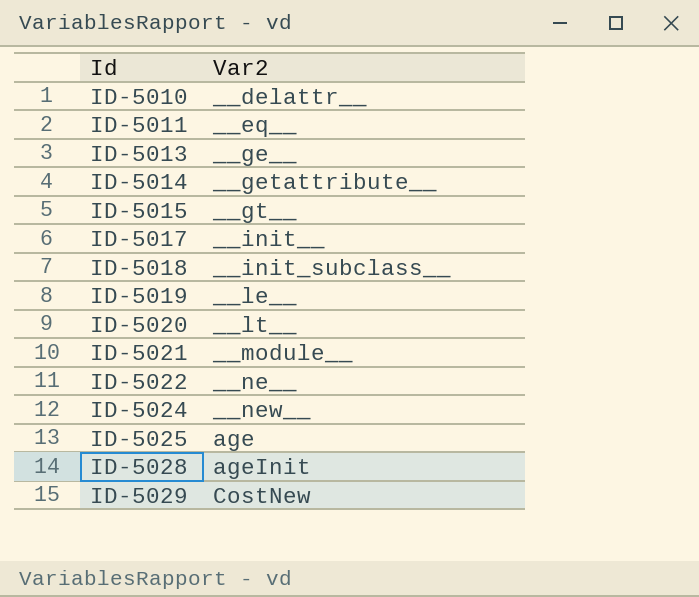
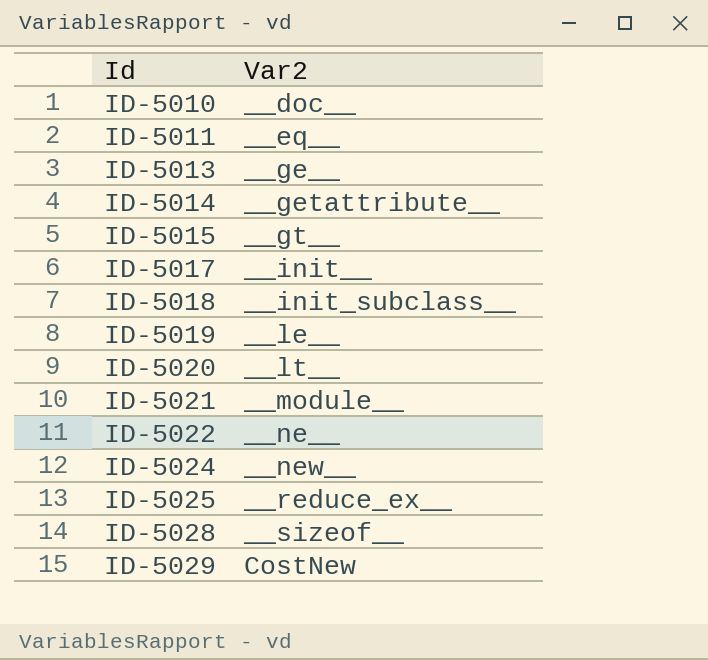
ID-5010 | Var2: __delattr__ -> __doc__
ID-5025 | Var2: age -> __reduce_ex__
ID-5028 | Var2: ageInit -> __sizeof__

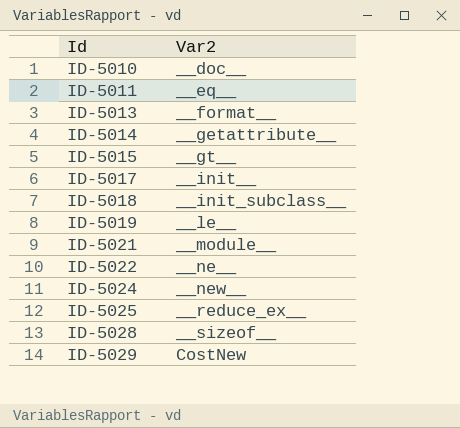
row ID-5020: __lt__ -> none
ID-5013 | Var2: __ge__ -> __format__

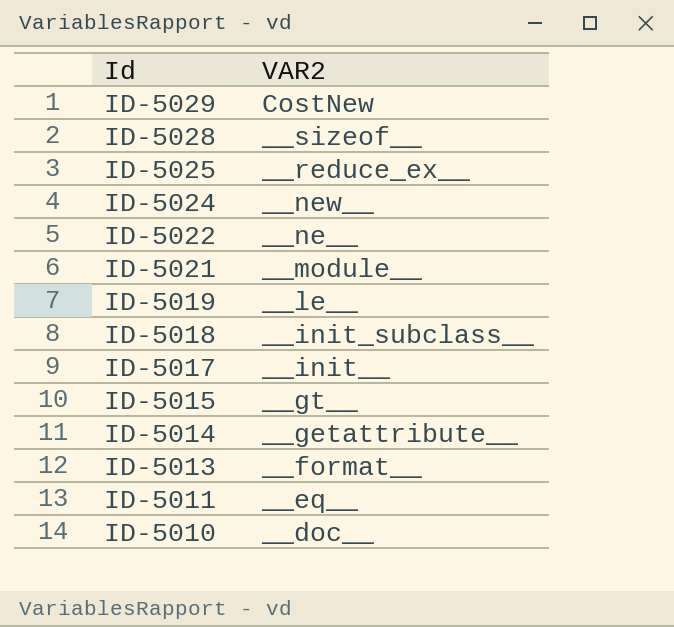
row order: Id ascending -> Id descending
column name: Var2 -> VAR2

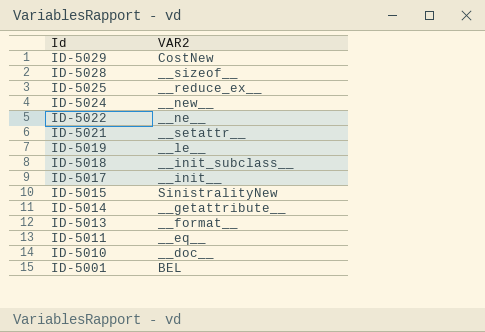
ID-5021 | VAR2: __module__ -> __setattr__
ID-5015 | VAR2: __gt__ -> SinistralityNew
row ID-5001: none -> BEL

